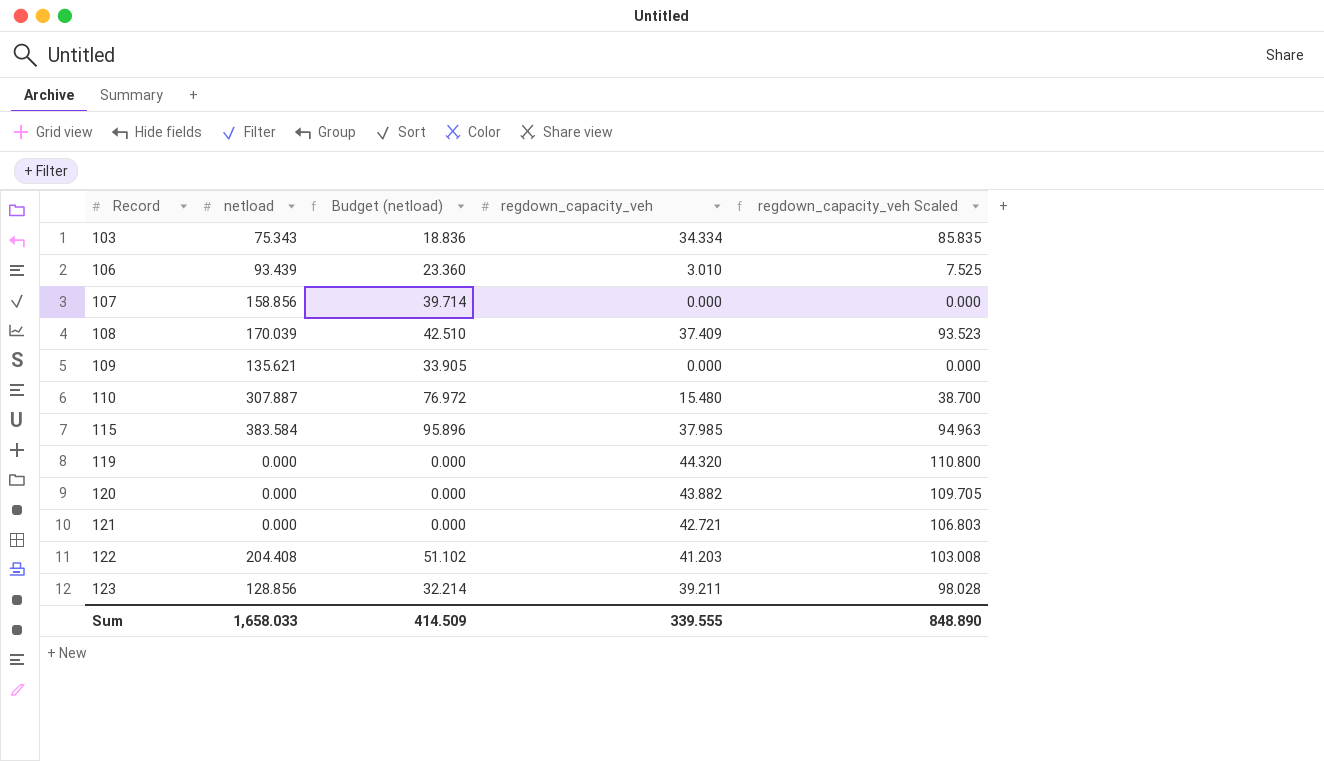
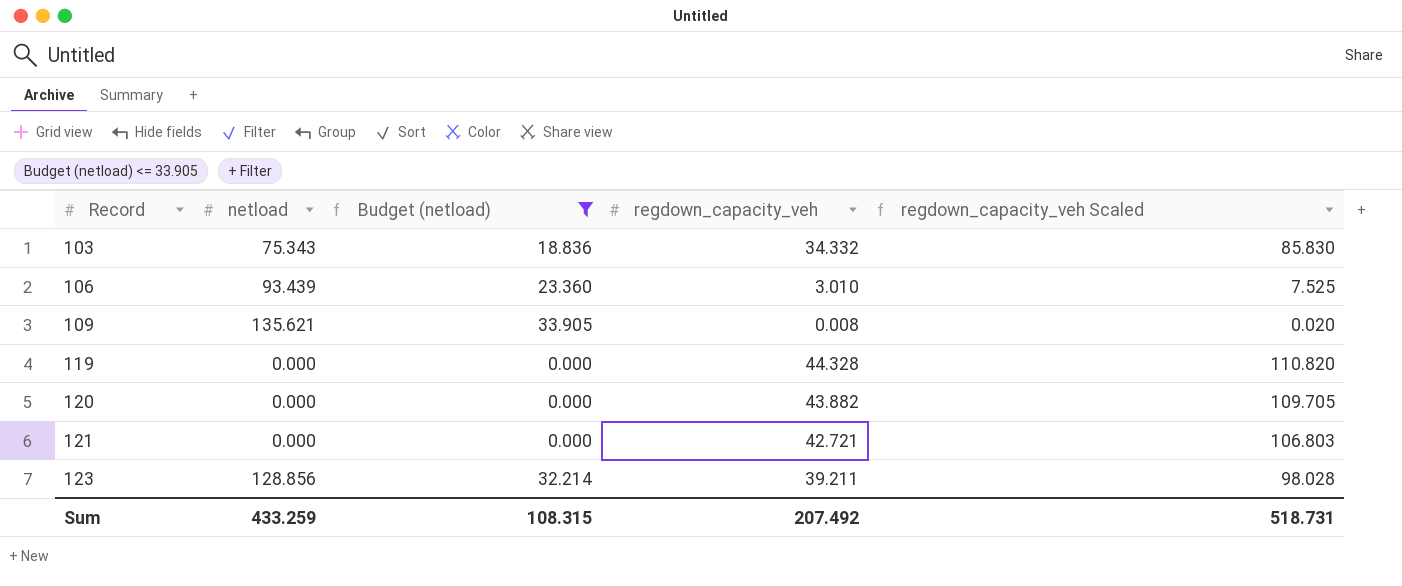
filter: none -> Budget (netload) <= 33.905
103 | regdown_capacity_veh: 34.334 -> 34.332
103 | regdown_capacity_veh Scaled: 85.835 -> 85.830
109 | regdown_capacity_veh: 0.000 -> 0.008
109 | regdown_capacity_veh Scaled: 0.000 -> 0.020
119 | regdown_capacity_veh: 44.320 -> 44.328
119 | regdown_capacity_veh Scaled: 110.800 -> 110.820
Sum | netload: 1,658.033 -> 433.259
Sum | Budget (netload): 414.509 -> 108.315
Sum | regdown_capacity_veh: 339.555 -> 207.492
Sum | regdown_capacity_veh Scaled: 848.890 -> 518.731

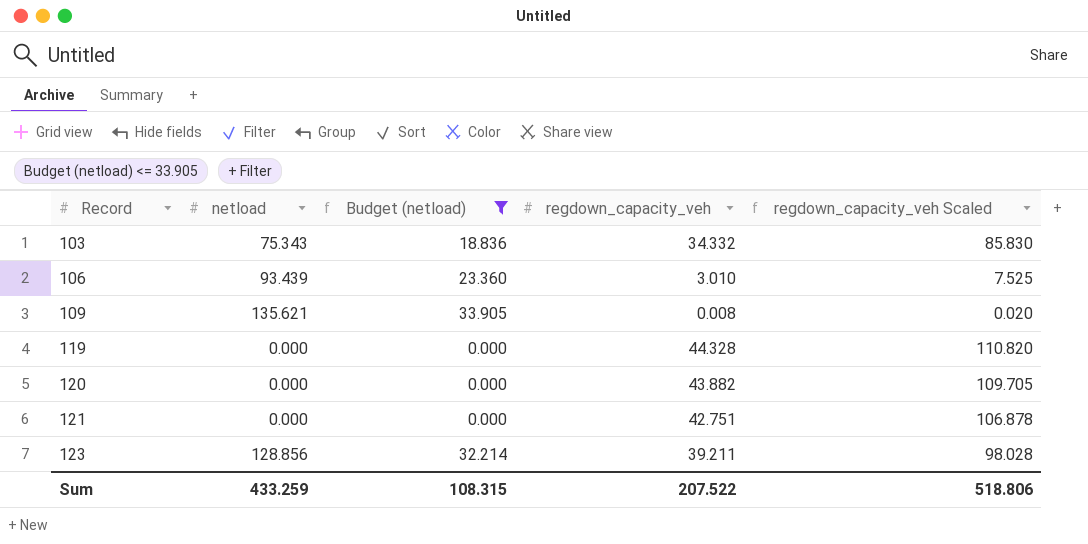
121 | regdown_capacity_veh: 42.721 -> 42.751
121 | regdown_capacity_veh Scaled: 106.803 -> 106.878
Sum | regdown_capacity_veh: 207.492 -> 207.522
Sum | regdown_capacity_veh Scaled: 518.731 -> 518.806

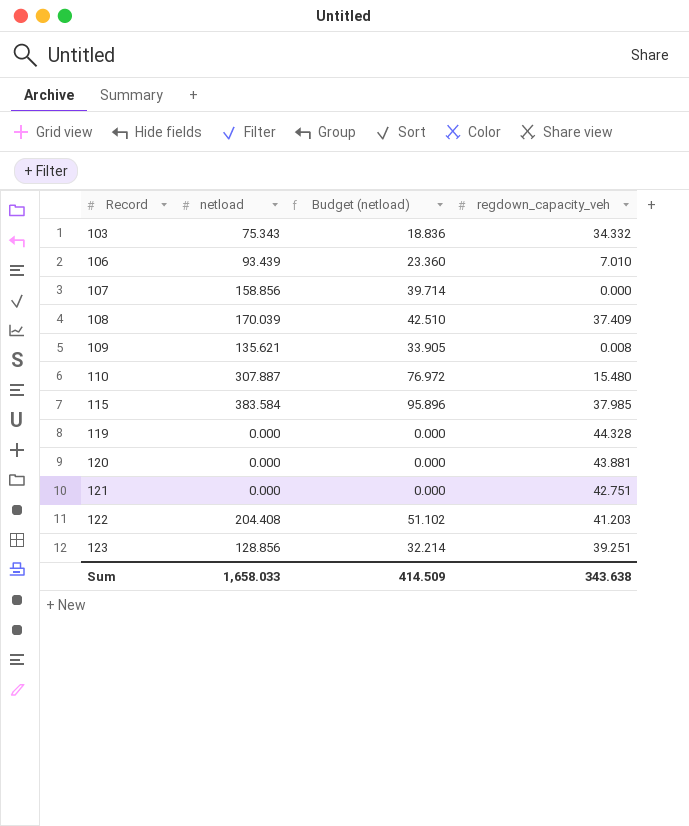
filter: Budget (netload) <= 33.905 -> none
column regdown_capacity_veh Scaled | formula: [regdown_capacity_veh] * 2.5 -> none
106 | regdown_capacity_veh: 3.010 -> 7.010
120 | regdown_capacity_veh: 43.882 -> 43.881
123 | regdown_capacity_veh: 39.211 -> 39.251
Sum | netload: 433.259 -> 1,658.033
Sum | Budget (netload): 108.315 -> 414.509
Sum | regdown_capacity_veh: 207.522 -> 343.638

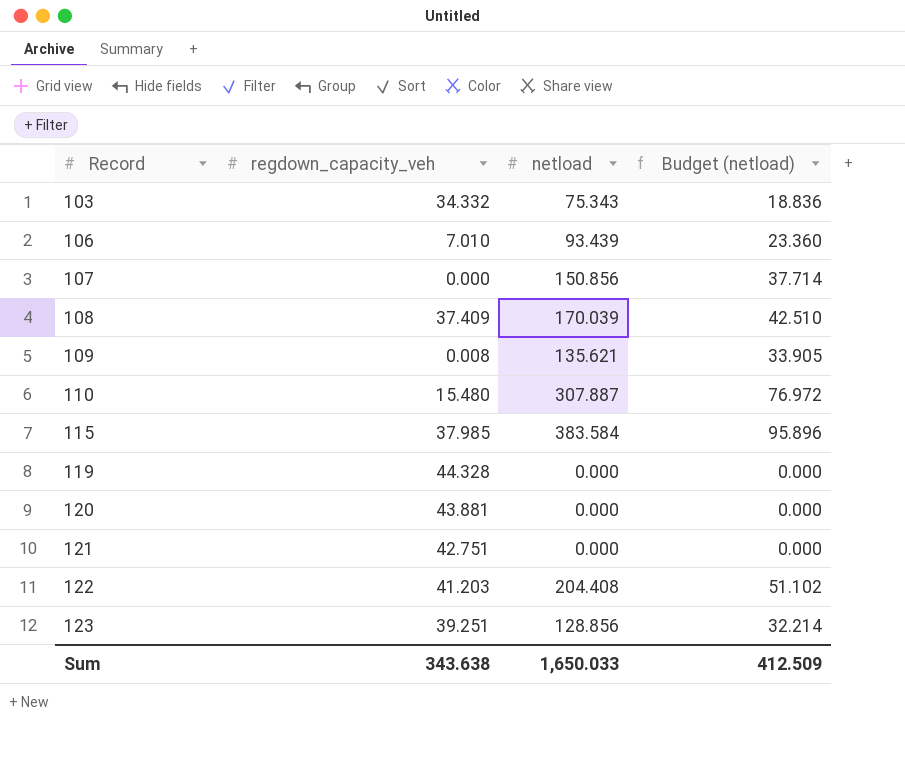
column regdown_capacity_veh | position: 4 -> 2
107 | netload: 158.856 -> 150.856
107 | Budget (netload): 39.714 -> 37.714
Sum | netload: 1,658.033 -> 1,650.033
Sum | Budget (netload): 414.509 -> 412.509

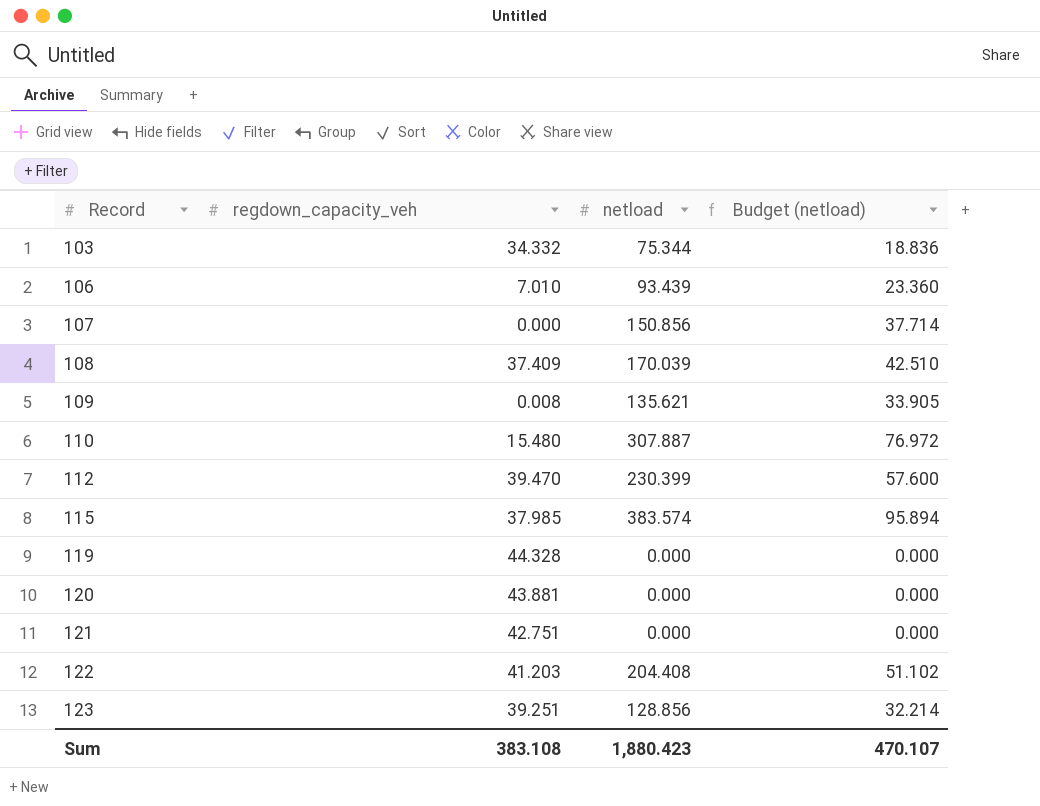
103 | netload: 75.343 -> 75.344
row 112: none -> 39.470 | 230.399 | 57.600
115 | netload: 383.584 -> 383.574
115 | Budget (netload): 95.896 -> 95.894
Sum | regdown_capacity_veh: 343.638 -> 383.108
Sum | netload: 1,650.033 -> 1,880.423
Sum | Budget (netload): 412.509 -> 470.107

